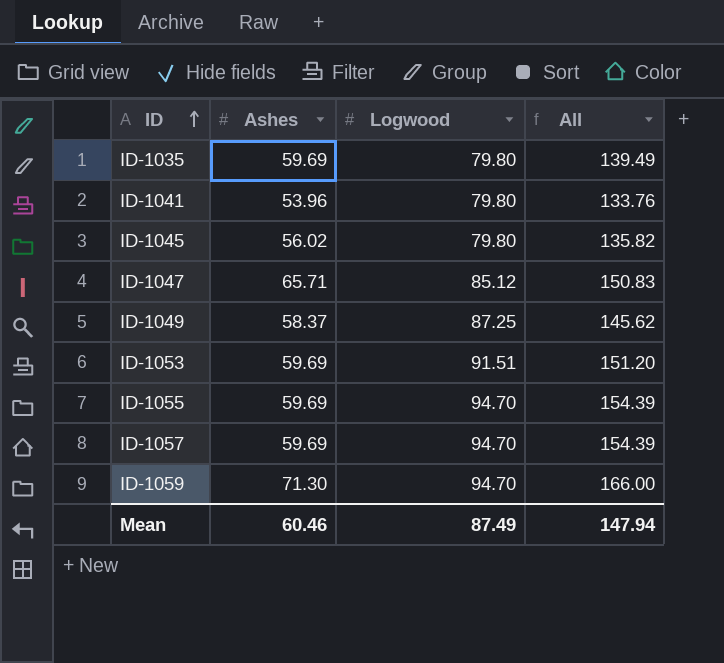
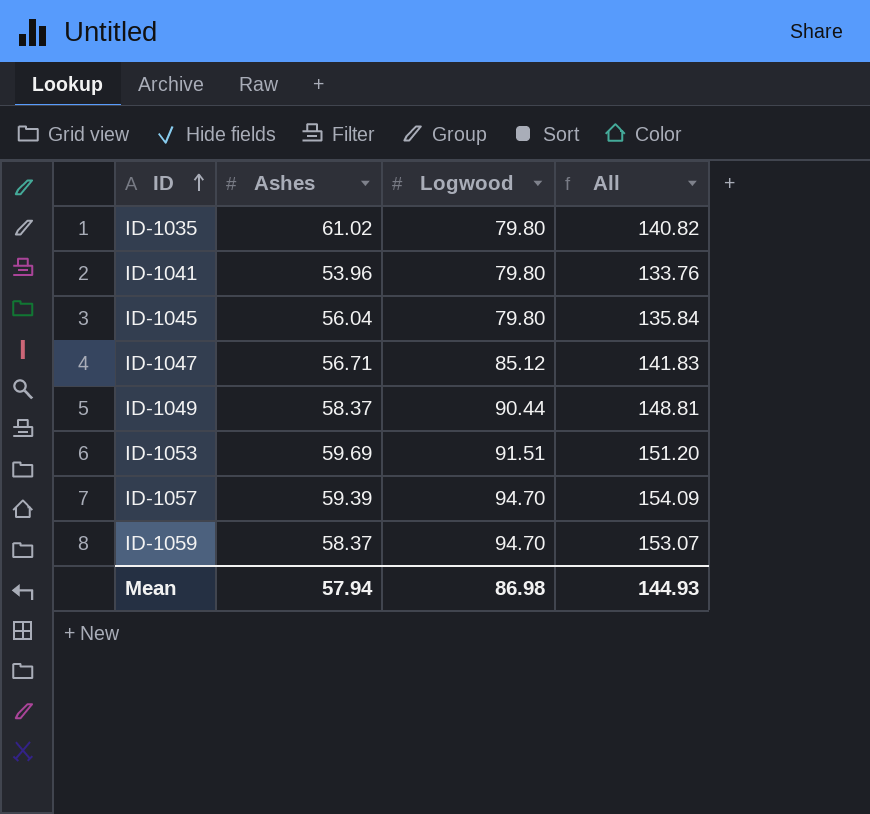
row ID-1055: 59.69 | 94.70 | 154.39 -> none
ID-1035 | Ashes: 59.69 -> 61.02
ID-1035 | All: 139.49 -> 140.82
ID-1045 | Ashes: 56.02 -> 56.04
ID-1045 | All: 135.82 -> 135.84
ID-1047 | Ashes: 65.71 -> 56.71
ID-1047 | All: 150.83 -> 141.83
ID-1049 | Logwood: 87.25 -> 90.44
ID-1049 | All: 145.62 -> 148.81
ID-1057 | Ashes: 59.69 -> 59.39
ID-1057 | All: 154.39 -> 154.09
ID-1059 | Ashes: 71.30 -> 58.37
ID-1059 | All: 166.00 -> 153.07
Mean | Ashes: 60.46 -> 57.94
Mean | Logwood: 87.49 -> 86.98
Mean | All: 147.94 -> 144.93

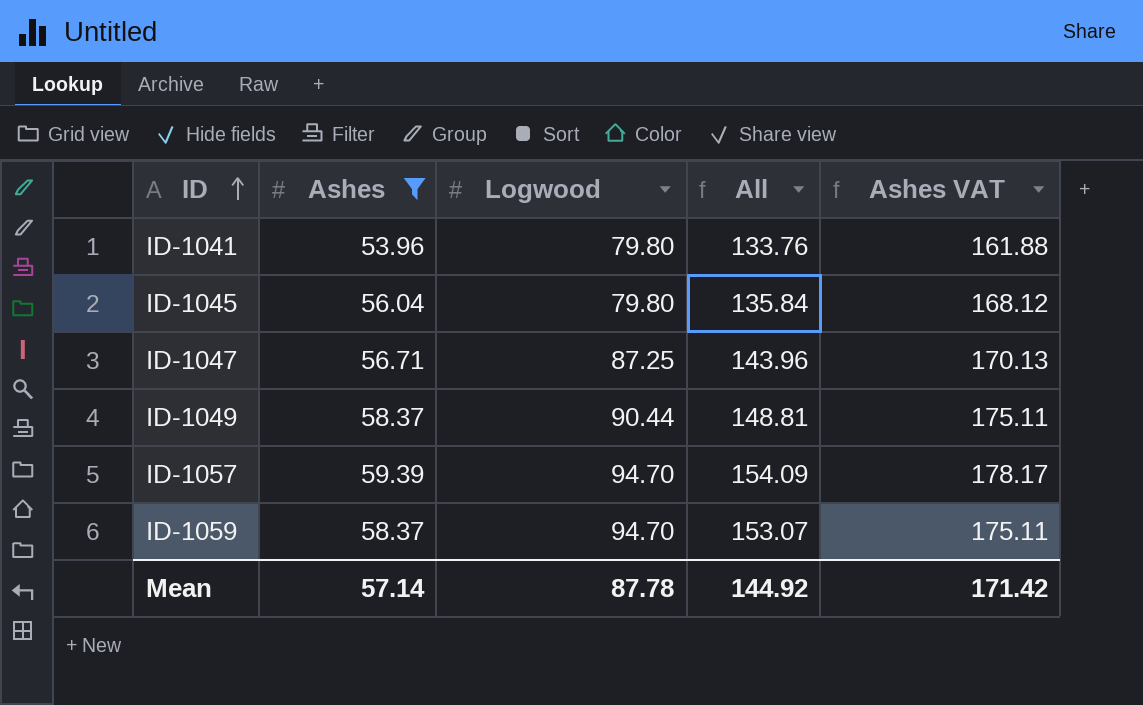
filter: none -> Ashes <= 59.39
column Ashes VAT | formula: none -> [Ashes] * 3
ID-1047 | Logwood: 85.12 -> 87.25
ID-1047 | All: 141.83 -> 143.96
Mean | Ashes: 57.94 -> 57.14
Mean | Logwood: 86.98 -> 87.78
Mean | All: 144.93 -> 144.92

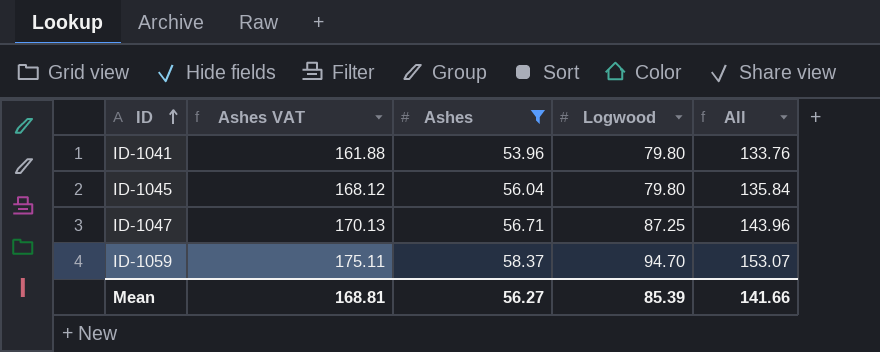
column Ashes VAT | position: 5 -> 2
row ID-1049: 58.37 | 90.44 | 148.81 | 175.11 -> none
row ID-1057: 59.39 | 94.70 | 154.09 | 178.17 -> none
Mean | Ashes VAT: 171.42 -> 168.81
Mean | Ashes: 57.14 -> 56.27
Mean | Logwood: 87.78 -> 85.39
Mean | All: 144.92 -> 141.66

